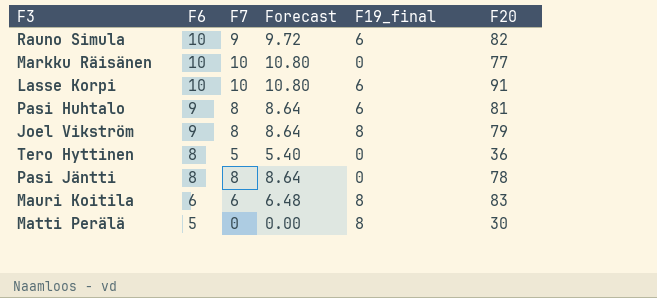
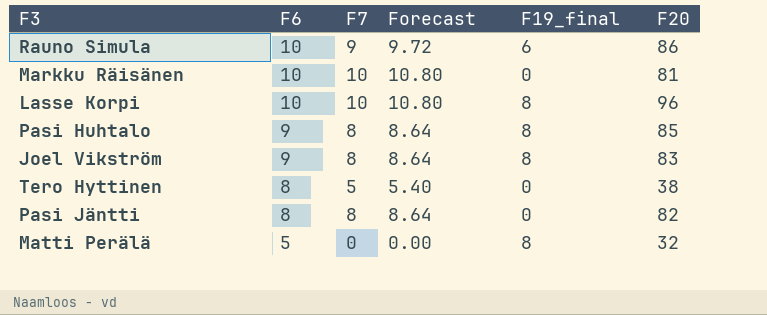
row Mauri Koitila: 6 | 6 | 6.48 | 8 | 83 -> none
Rauno Simula | F20: 82 -> 86
Markku Räisänen | F20: 77 -> 81
Lasse Korpi | F19_final: 6 -> 8
Lasse Korpi | F20: 91 -> 96
Pasi Huhtalo | F19_final: 6 -> 8
Pasi Huhtalo | F20: 81 -> 85
Joel Vikström | F20: 79 -> 83
Tero Hyttinen | F20: 36 -> 38
Pasi Jäntti | F20: 78 -> 82
Matti Perälä | F20: 30 -> 32

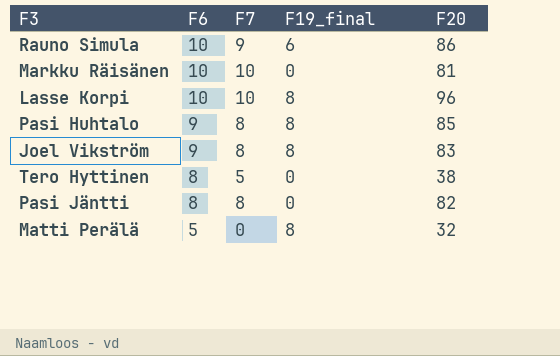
column Forecast | formula: [F7] * 1.08 -> none

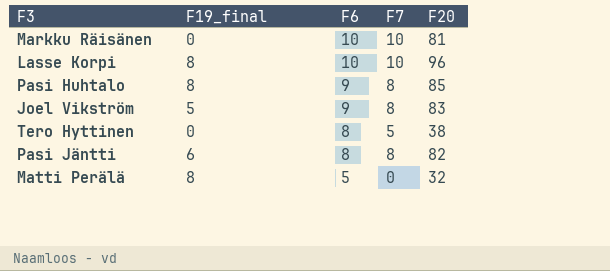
column F19_final | position: 4 -> 2
row Rauno Simula: 10 | 9 | 6 | 86 -> none
Joel Vikström | F19_final: 8 -> 5
Pasi Jäntti | F19_final: 0 -> 6

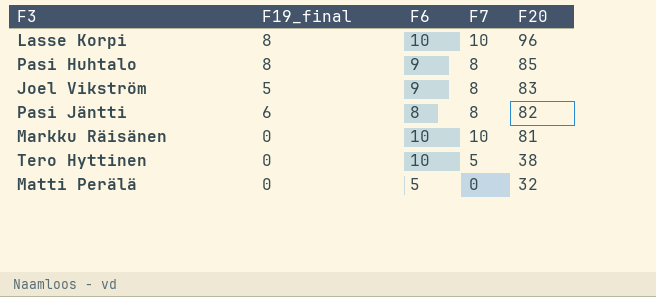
row order: F6 descending -> F20 descending
Tero Hyttinen | F6: 8 -> 10
Matti Perälä | F19_final: 8 -> 0

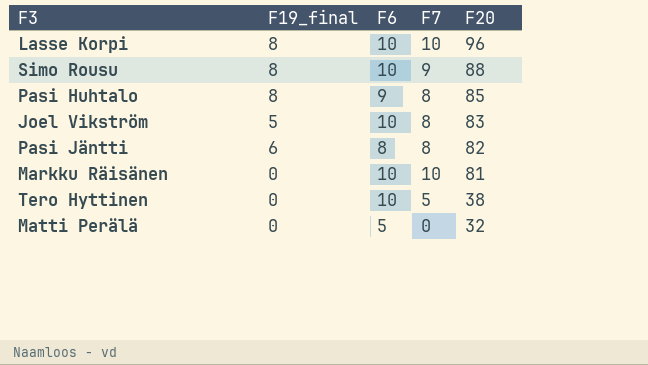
row Simo Rousu: none -> 8 | 10 | 9 | 88
Joel Vikström | F6: 9 -> 10

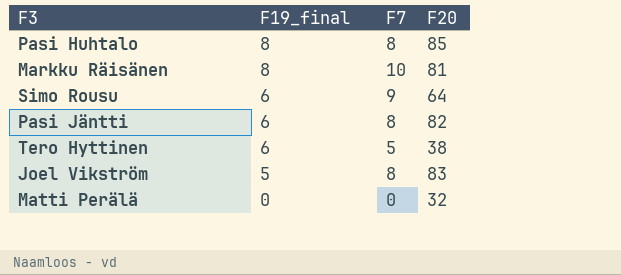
row order: F20 descending -> F19_final descending
column F6 | position: 3 -> none
row Lasse Korpi: 8 | 10 | 10 | 96 -> none
Markku Räisänen | F19_final: 0 -> 8
Simo Rousu | F19_final: 8 -> 6
Simo Rousu | F20: 88 -> 64
Tero Hyttinen | F19_final: 0 -> 6

